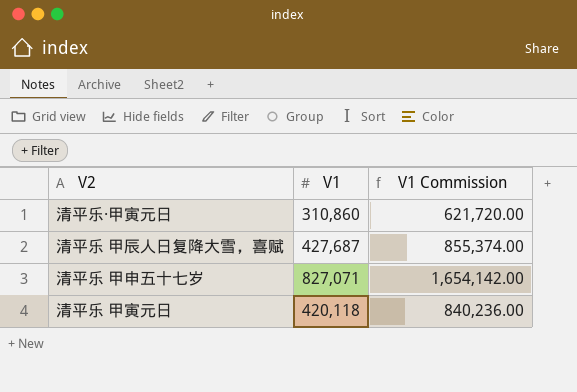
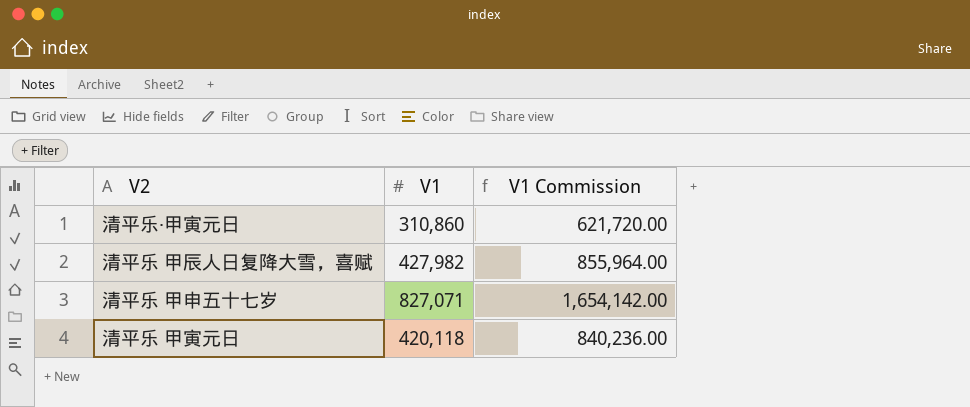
清平乐 甲辰人日复降大雪，喜赋 | V1: 427,687 -> 427,982
清平乐 甲辰人日复降大雪，喜赋 | V1 Commission: 855,374.00 -> 855,964.00

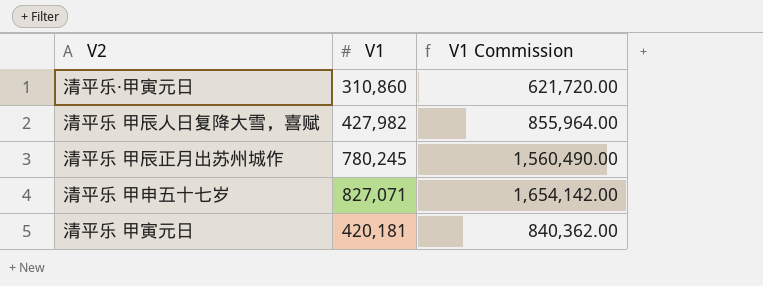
row 清平乐 甲辰正月出苏州城作: none -> 780,245 | 1,560,490.00
清平乐 甲寅元日 | V1: 420,118 -> 420,181
清平乐 甲寅元日 | V1 Commission: 840,236.00 -> 840,362.00

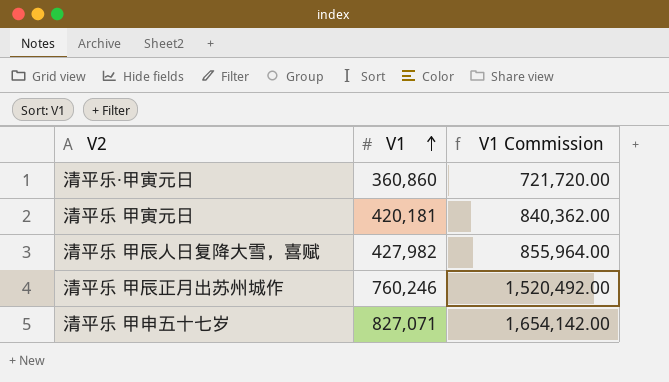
row order: none -> V1 ascending
清平乐·甲寅元日 | V1: 310,860 -> 360,860
清平乐·甲寅元日 | V1 Commission: 621,720.00 -> 721,720.00
清平乐 甲辰正月出苏州城作 | V1: 780,245 -> 760,246
清平乐 甲辰正月出苏州城作 | V1 Commission: 1,560,490.00 -> 1,520,492.00

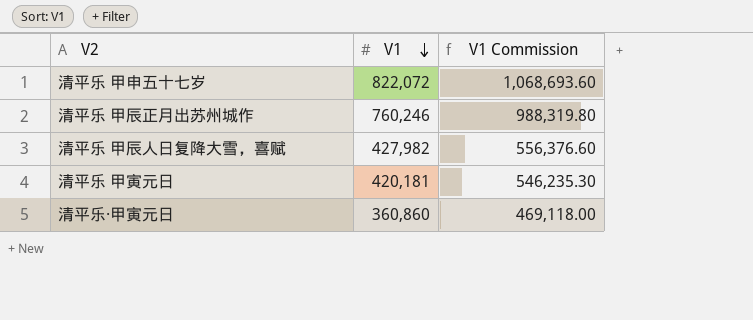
row order: V1 ascending -> V1 descending
column V1 Commission | formula: [V1] * 2 -> [V1] * 1.3
清平乐 甲申五十七岁 | V1: 827,071 -> 822,072

